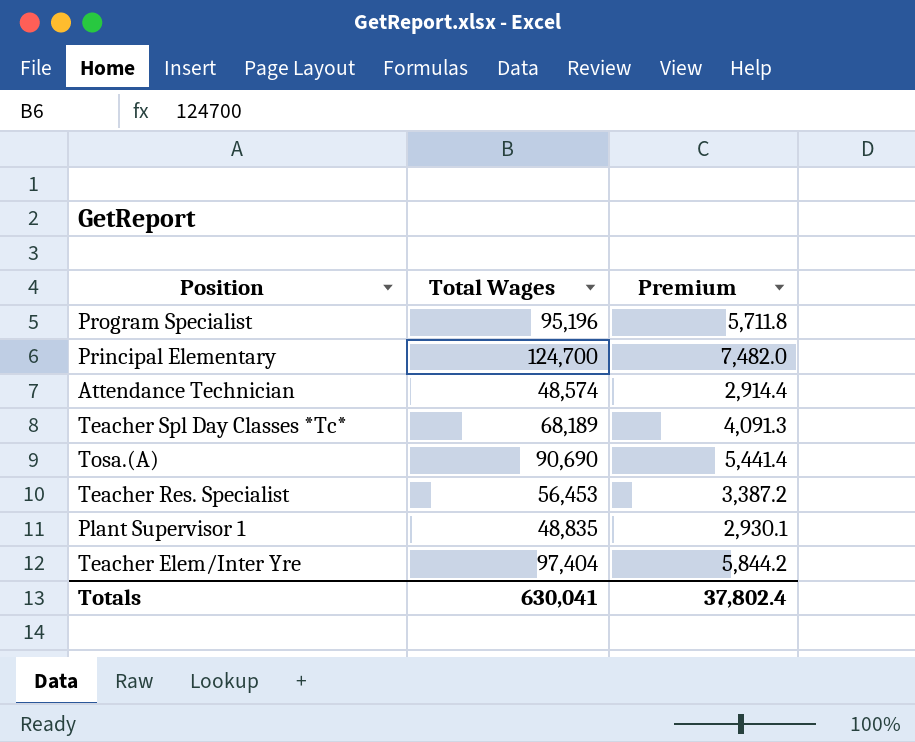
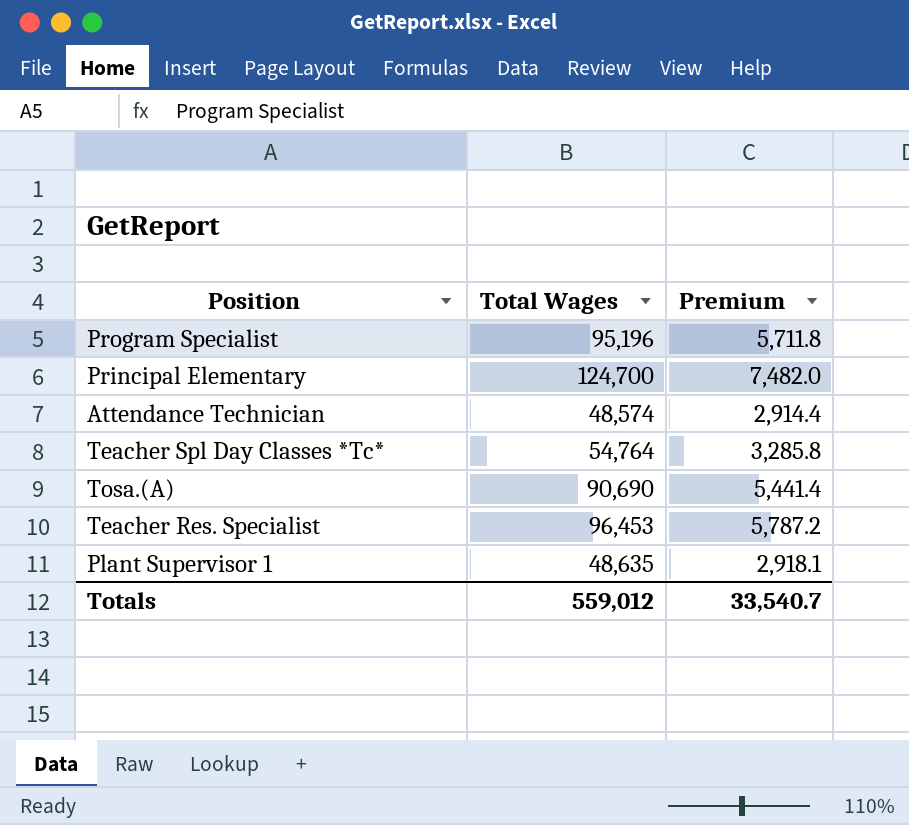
row Teacher Elem/Inter Yre: 97,404 | 5,844.2 -> none
Teacher Spl Day Classes *Tc* | Total Wages: 68,189 -> 54,764
Teacher Spl Day Classes *Tc* | Premium: 4,091.3 -> 3,285.8
Teacher Res. Specialist | Total Wages: 56,453 -> 96,453
Teacher Res. Specialist | Premium: 3,387.2 -> 5,787.2
Plant Supervisor 1 | Total Wages: 48,835 -> 48,635
Plant Supervisor 1 | Premium: 2,930.1 -> 2,918.1
Totals | Total Wages: 630,041 -> 559,012
Totals | Premium: 37,802.4 -> 33,540.7

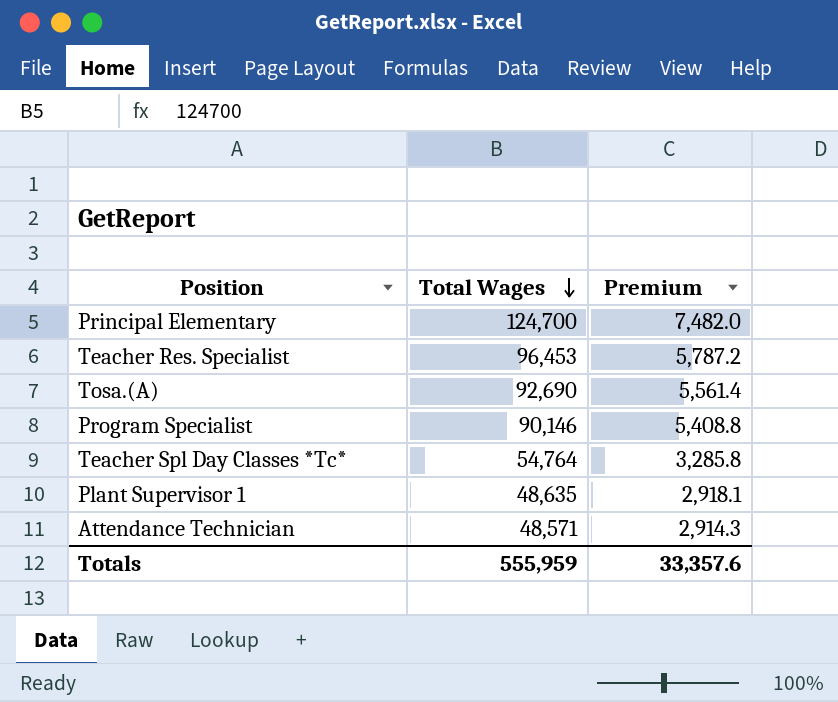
row order: none -> Total Wages descending
Tosa.(A) | Total Wages: 90,690 -> 92,690
Tosa.(A) | Premium: 5,441.4 -> 5,561.4
Program Specialist | Total Wages: 95,196 -> 90,146
Program Specialist | Premium: 5,711.8 -> 5,408.8
Attendance Technician | Total Wages: 48,574 -> 48,571
Attendance Technician | Premium: 2,914.4 -> 2,914.3
Totals | Total Wages: 559,012 -> 555,959
Totals | Premium: 33,540.7 -> 33,357.6

